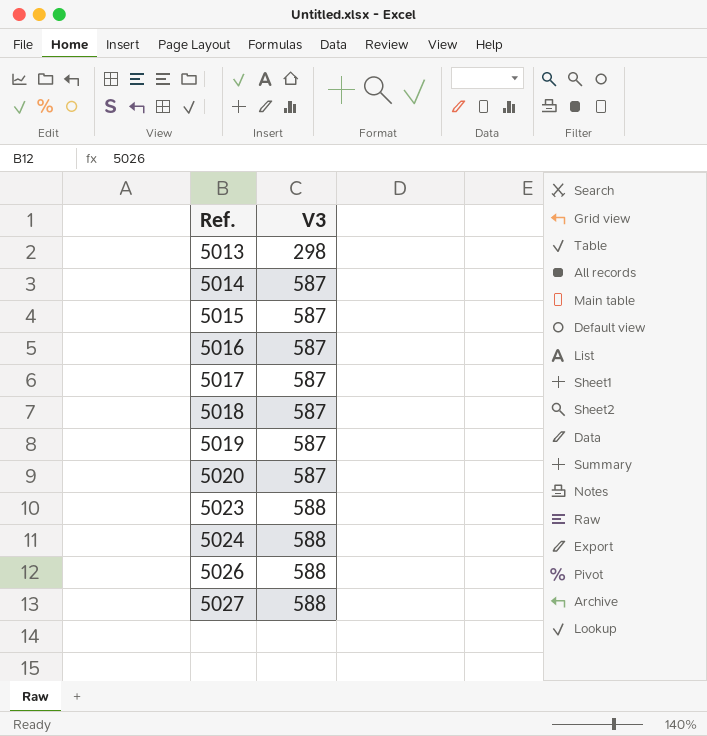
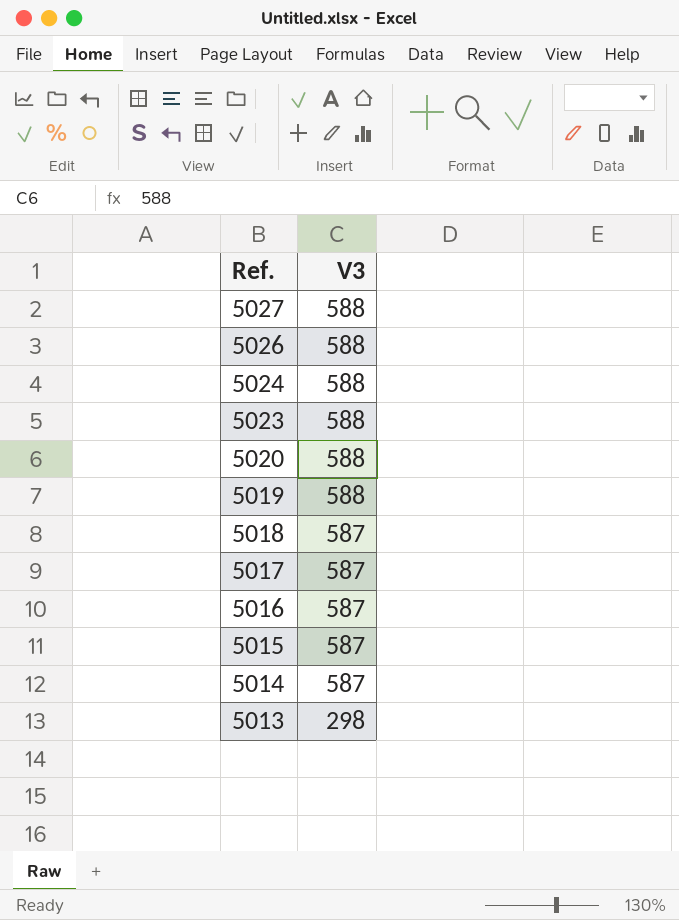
row order: Ref. ascending -> Ref. descending
5020 | V3: 587 -> 588
5019 | V3: 587 -> 588

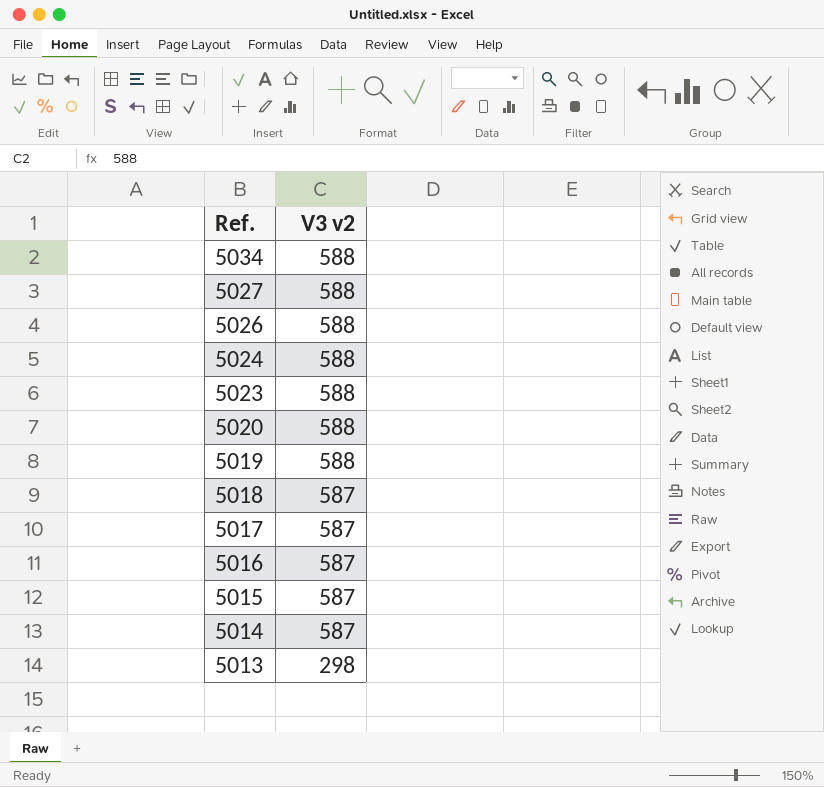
column name: V3 -> V3 v2
row 5034: none -> 588

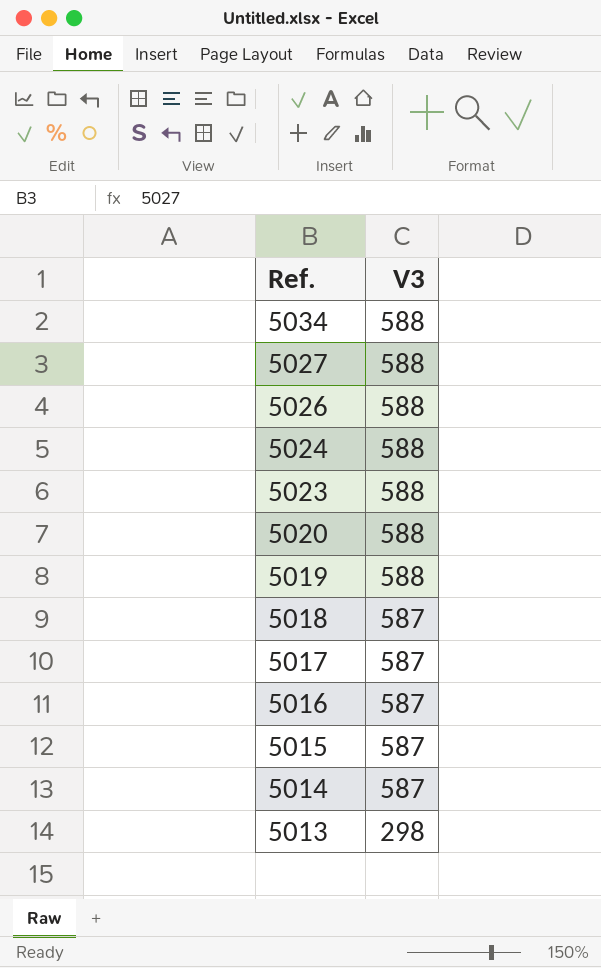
column name: V3 v2 -> V3

